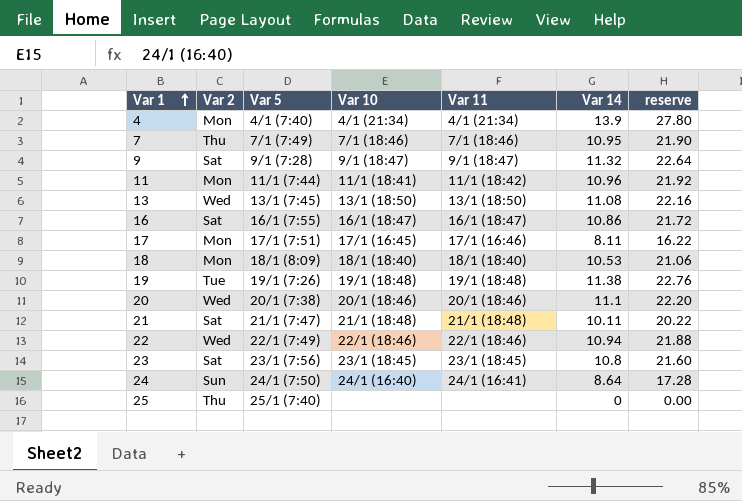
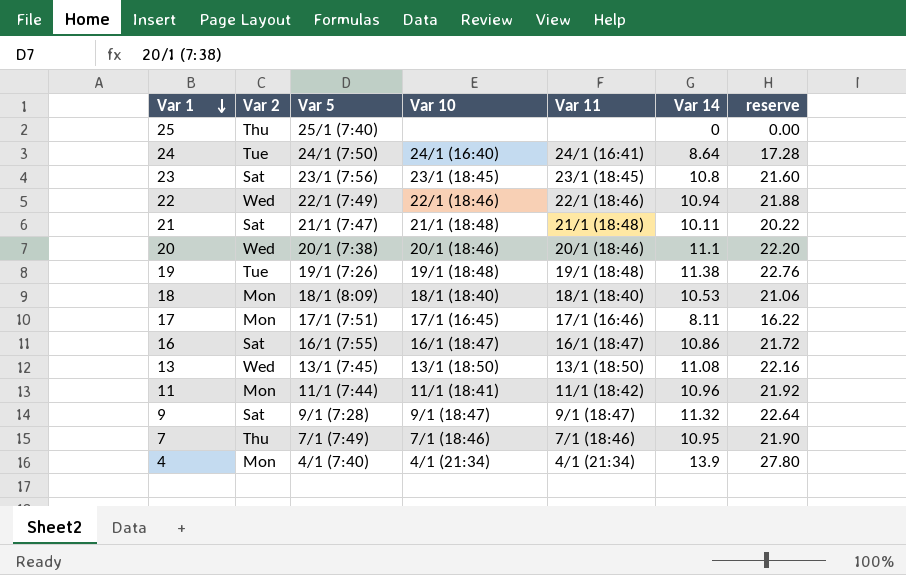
row order: Var 1 ascending -> Var 1 descending
24 | Var 2: Sun -> Tue

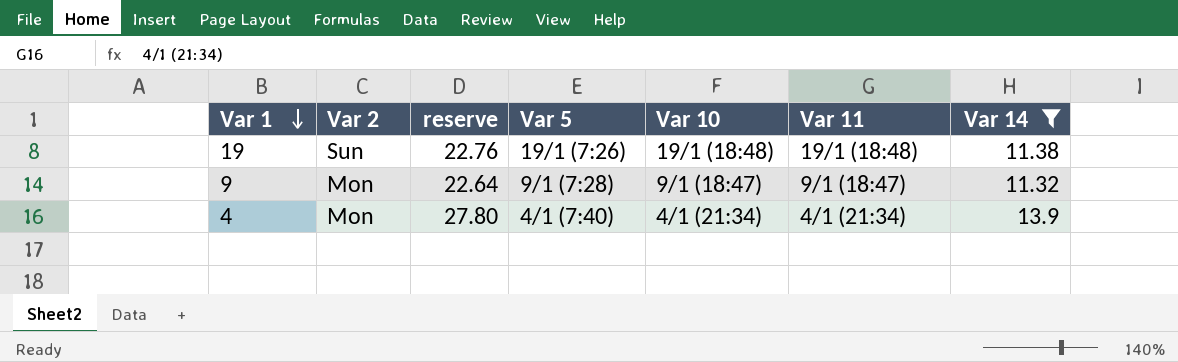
filter: none -> Var 14 >= 11.32
column reserve | position: 7 -> 3
19 | Var 2: Tue -> Sun
9 | Var 2: Sat -> Mon

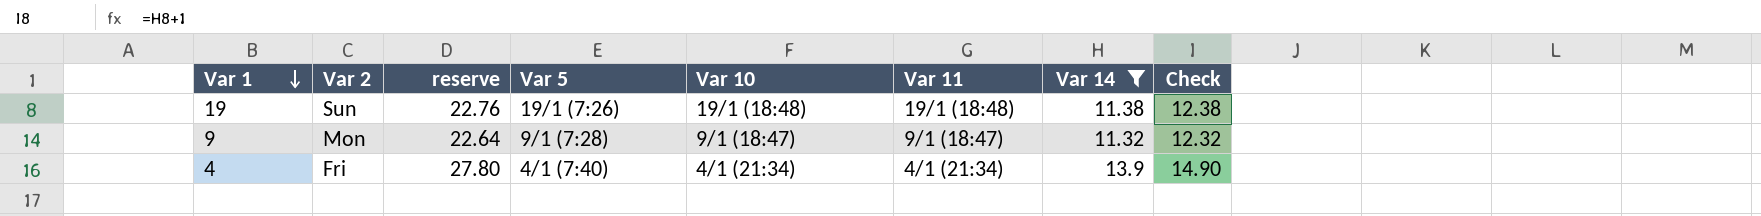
column Check | formula: none -> [Var 14] + 1
4 | Var 2: Mon -> Fri

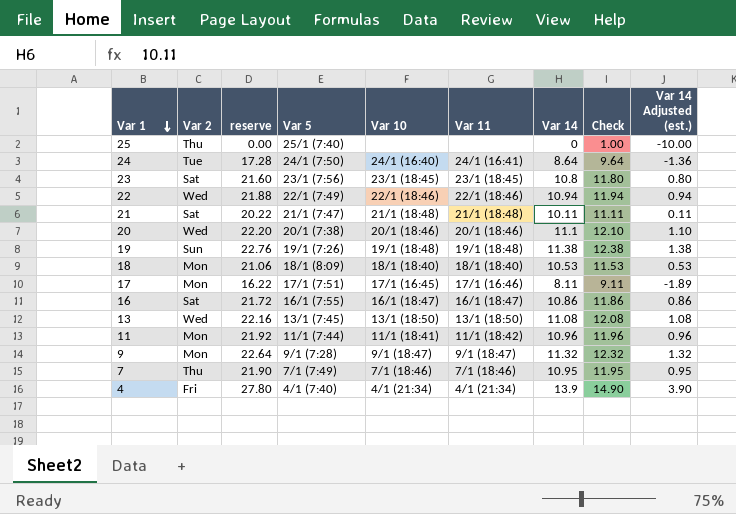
filter: Var 14 >= 11.32 -> none
column Var 14 Adjusted (est.) | formula: none -> [Var 14] - 10

